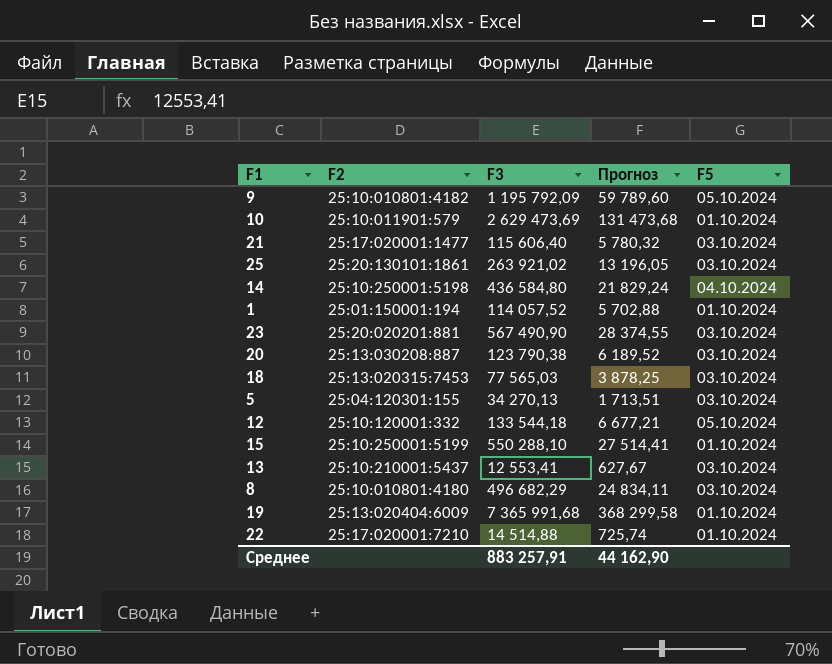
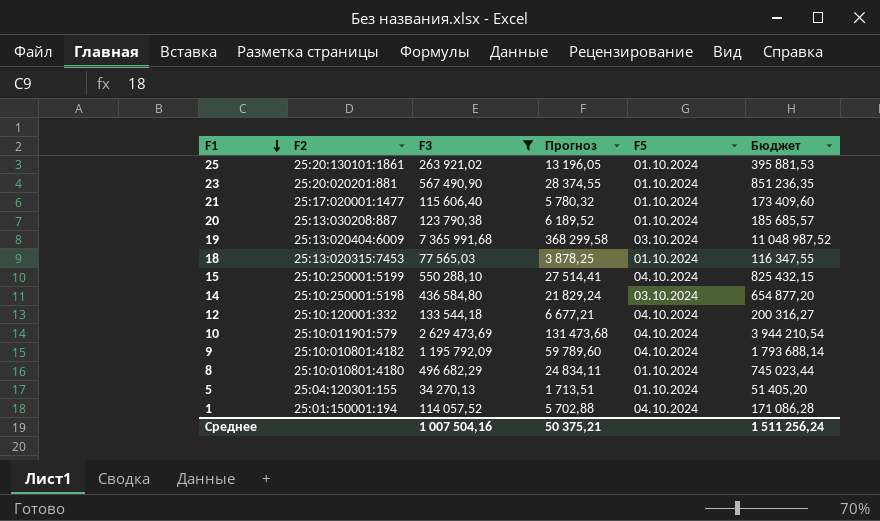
filter: none -> F3 >= 34 270,13
row order: none -> F1 descending
column Бюджет | formula: none -> [F3] * 1,5
25 | F5: 03.10.2024 -> 01.10.2024
23 | F5: 03.10.2024 -> 01.10.2024
21 | F5: 03.10.2024 -> 01.10.2024
20 | F5: 03.10.2024 -> 01.10.2024
19 | F5: 01.10.2024 -> 03.10.2024
18 | F5: 03.10.2024 -> 01.10.2024
15 | F5: 01.10.2024 -> 04.10.2024
14 | F5: 04.10.2024 -> 03.10.2024
12 | F5: 05.10.2024 -> 04.10.2024
10 | F5: 01.10.2024 -> 04.10.2024
9 | F5: 05.10.2024 -> 04.10.2024
8 | F5: 03.10.2024 -> 01.10.2024
5 | F5: 03.10.2024 -> 01.10.2024
1 | F5: 01.10.2024 -> 04.10.2024
Среднее | F3: 883 257,91 -> 1 007 504,16
Среднее | Прогноз: 44 162,90 -> 50 375,21

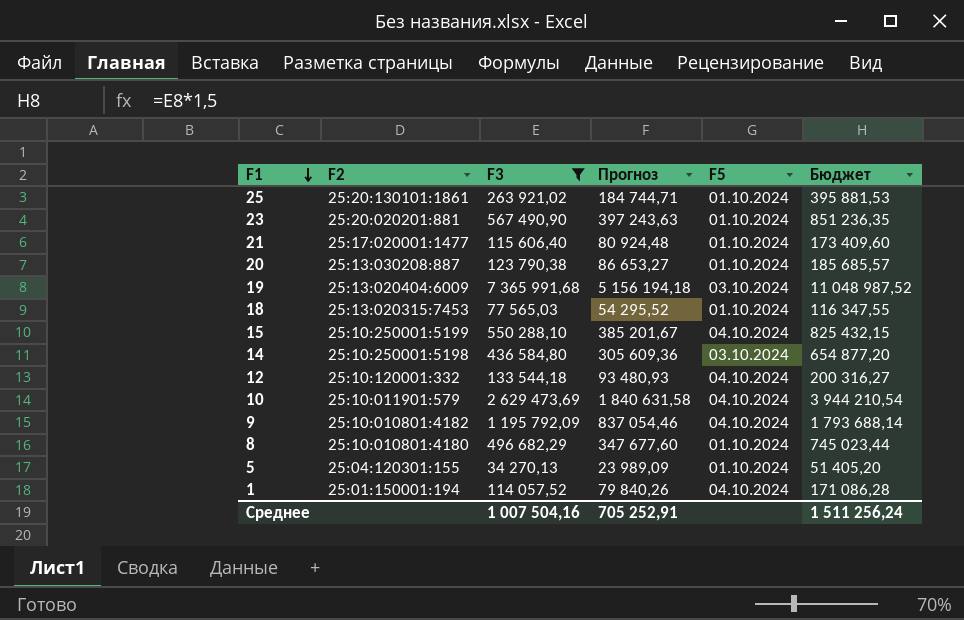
column Прогноз | formula: [F3] * 0,05 -> [F3] * 0,7
Среднее | Прогноз: 50 375,21 -> 705 252,91

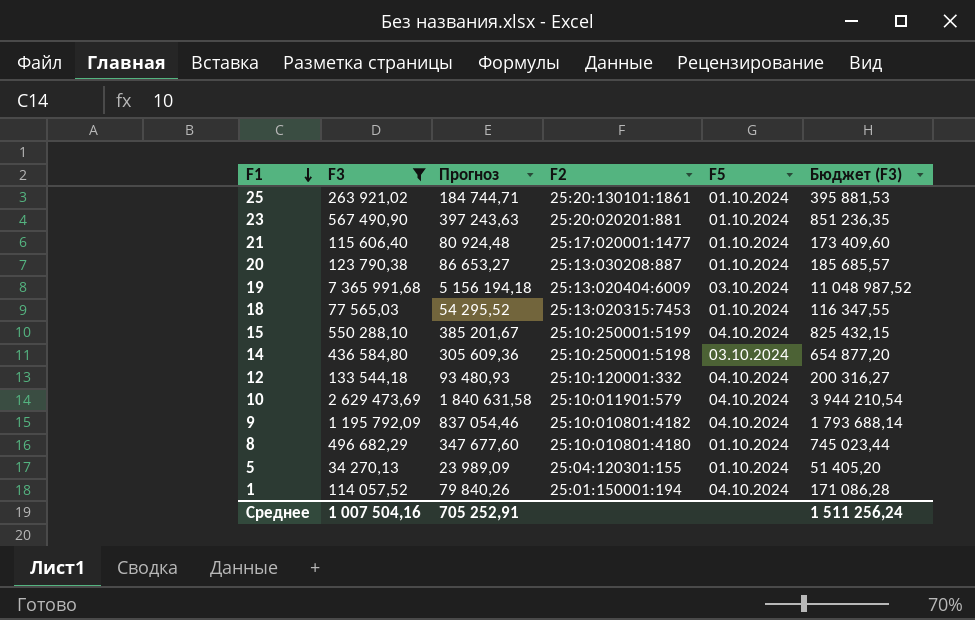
column F2 | position: 2 -> 4
column name: Бюджет -> Бюджет (F3)

